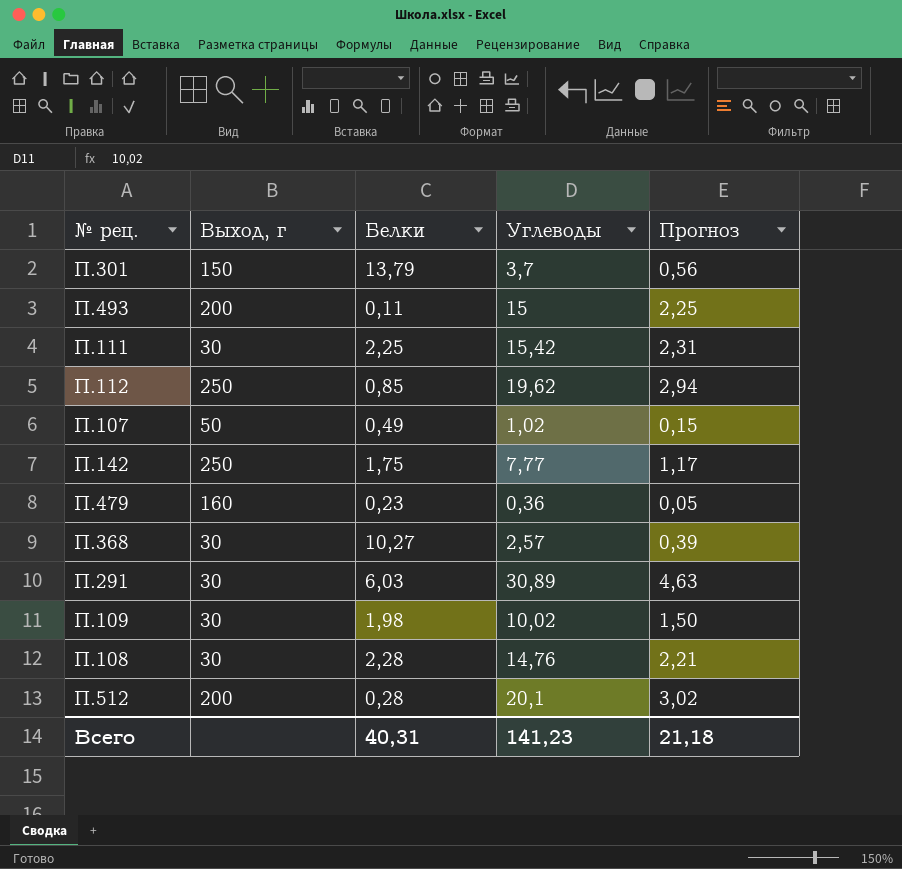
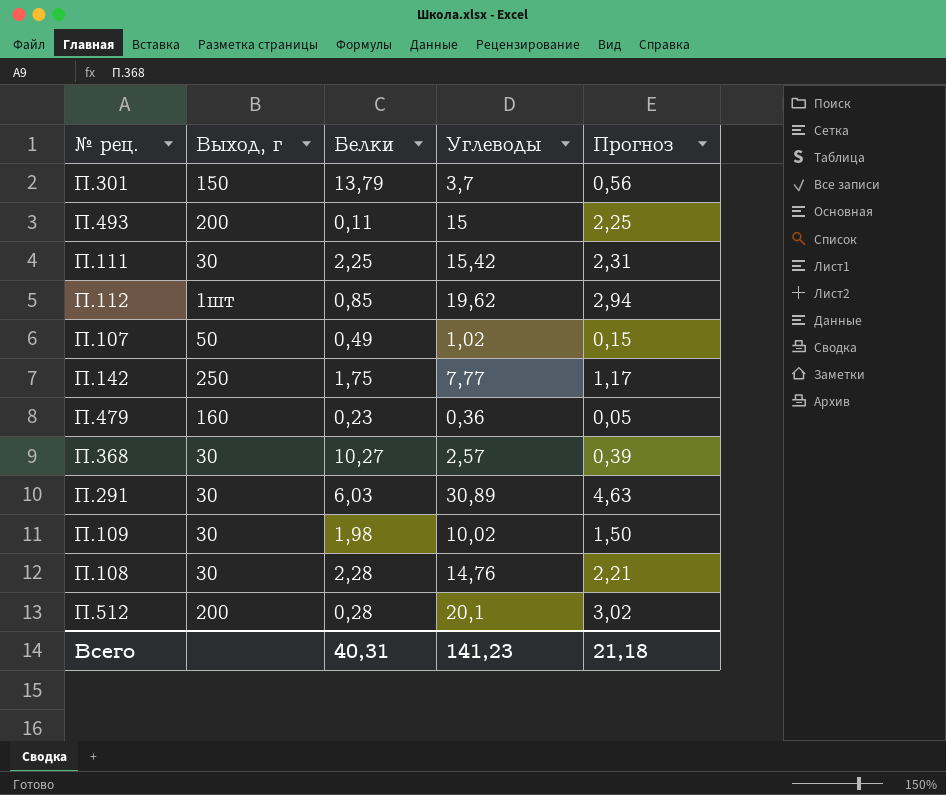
П.112 | Выход, г: 250 -> 1шт

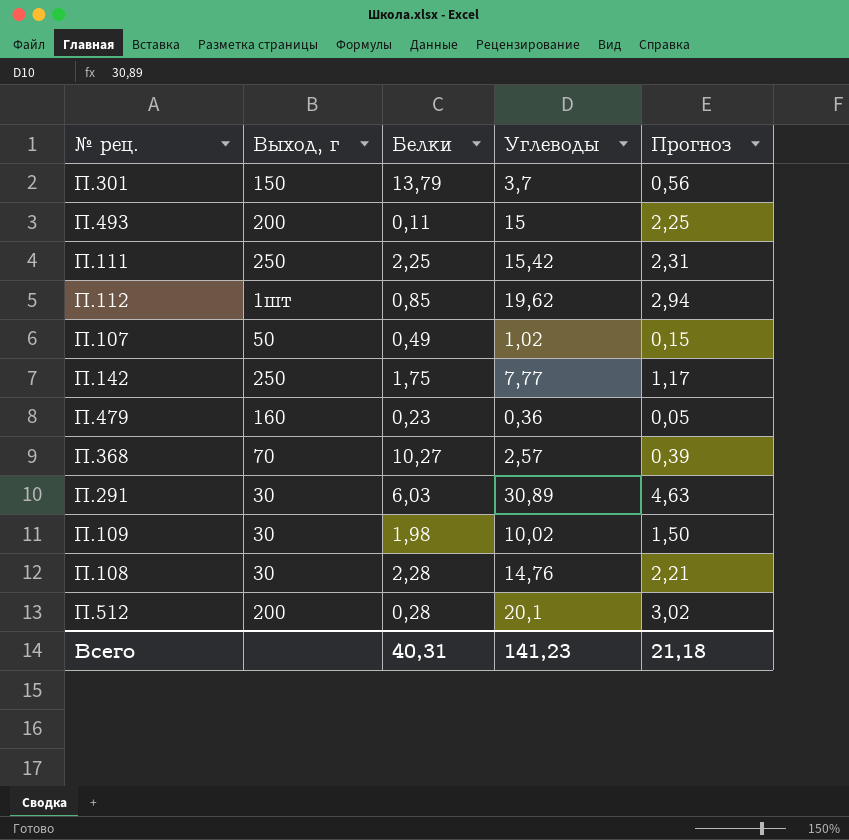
П.111 | Выход, г: 30 -> 250
П.368 | Выход, г: 30 -> 70

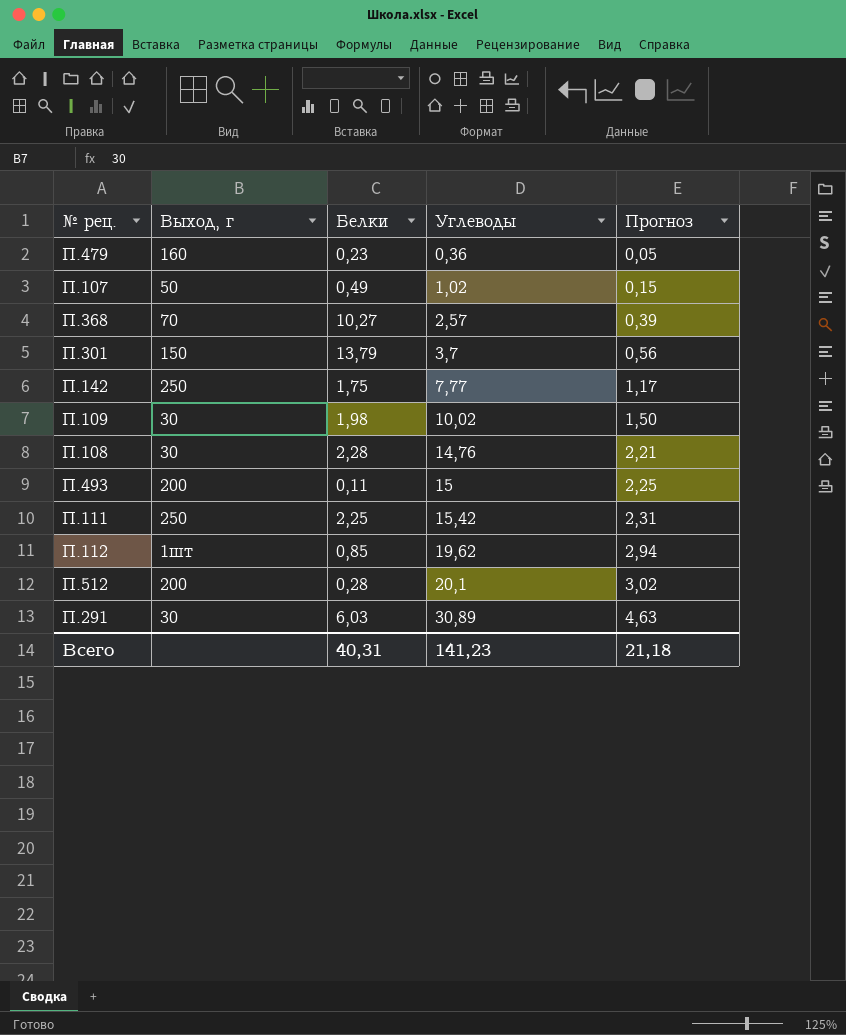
row order: none -> Углеводы ascending

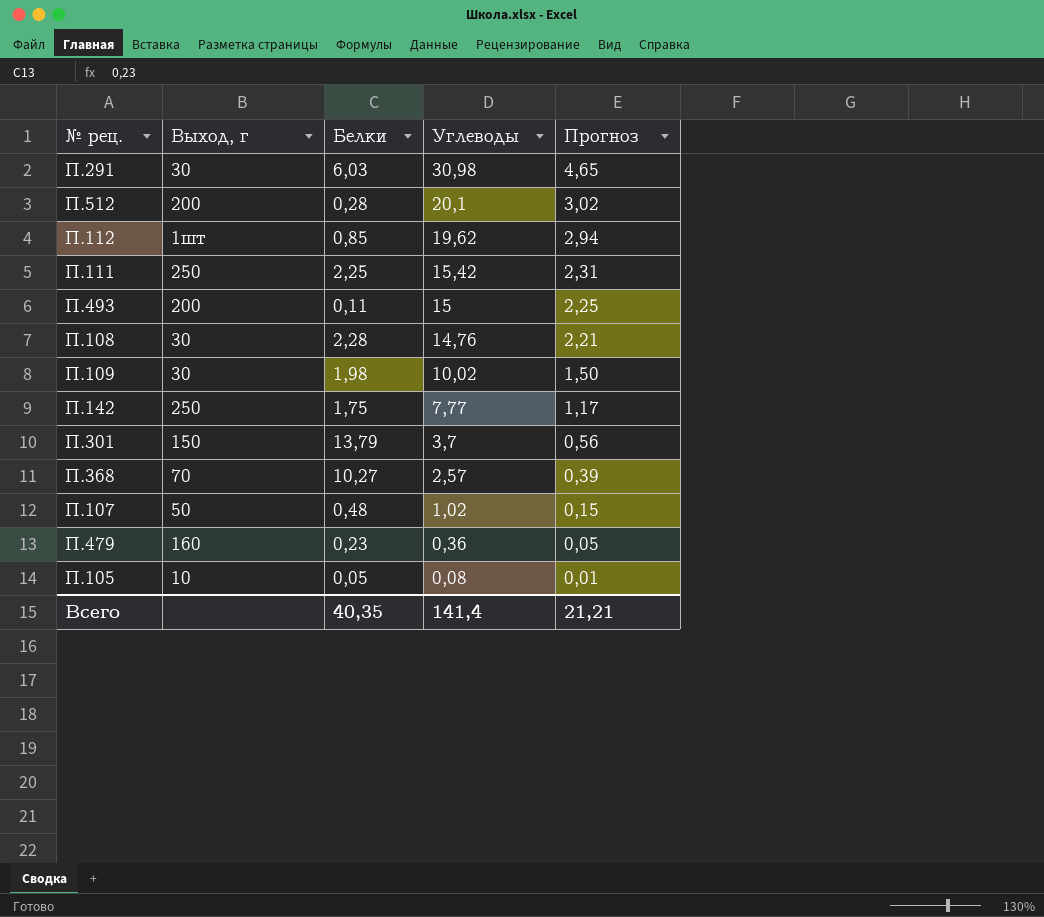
row order: Углеводы ascending -> Углеводы descending
П.291 | Углеводы: 30,89 -> 30,98
П.291 | Прогноз: 4,63 -> 4,65
П.107 | Белки: 0,49 -> 0,48
row П.105: none -> 10 | 0,05 | 0,08 | 0,01
Всего | Белки: 40,31 -> 40,35
Всего | Углеводы: 141,23 -> 141,4
Всего | Прогноз: 21,18 -> 21,21

